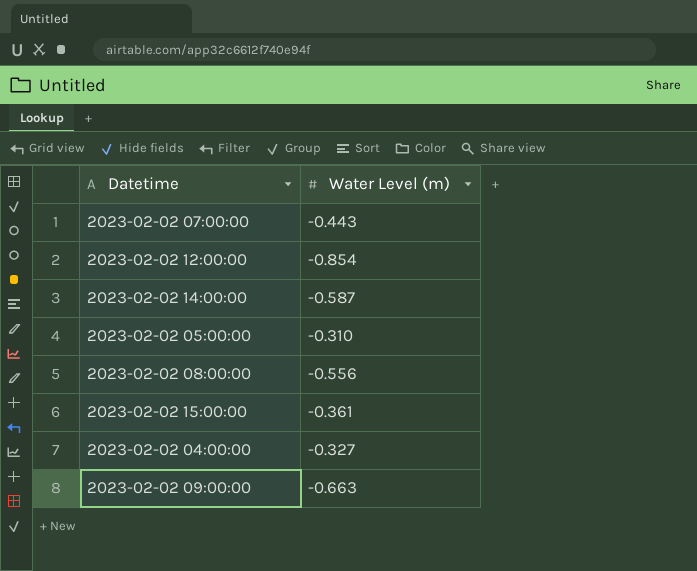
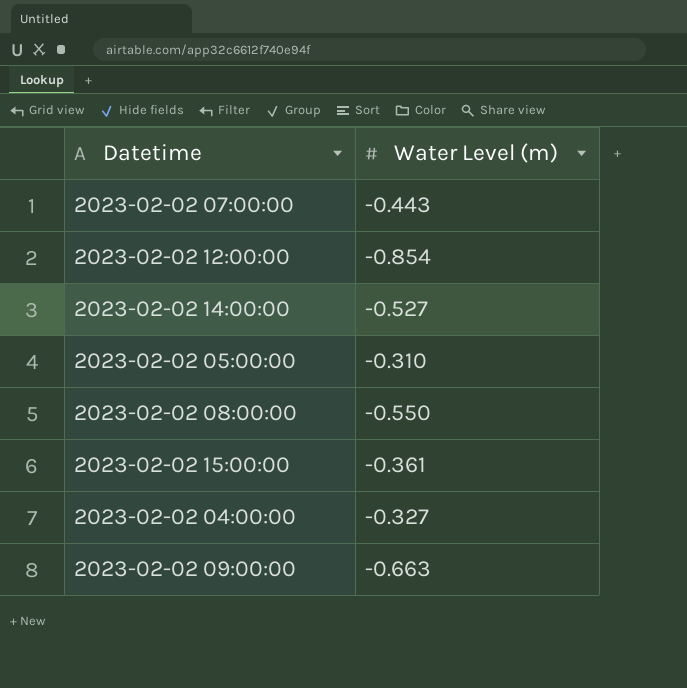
2023-02-02 14:00:00 | Water Level (m): -0.587 -> -0.527
2023-02-02 08:00:00 | Water Level (m): -0.556 -> -0.550

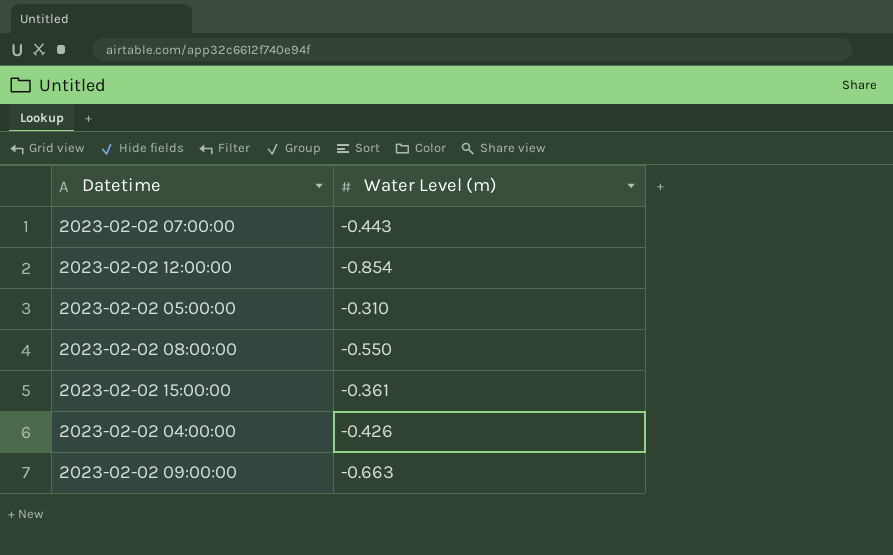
row 2023-02-02 14:00:00: -0.527 -> none
2023-02-02 04:00:00 | Water Level (m): -0.327 -> -0.426

